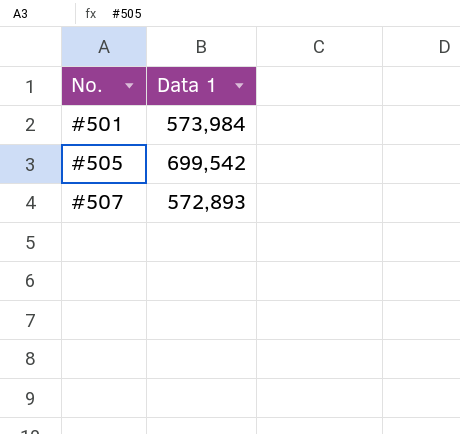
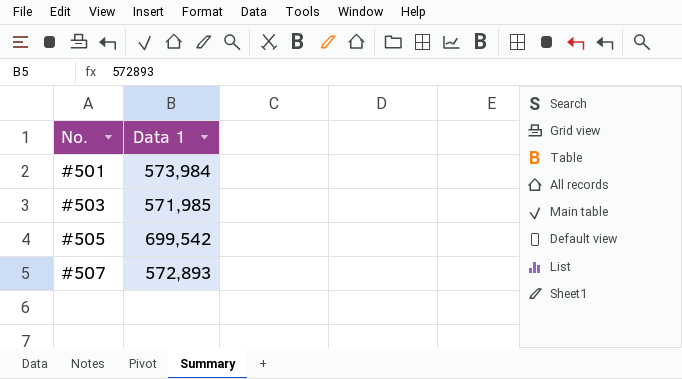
row #503: none -> 571,985

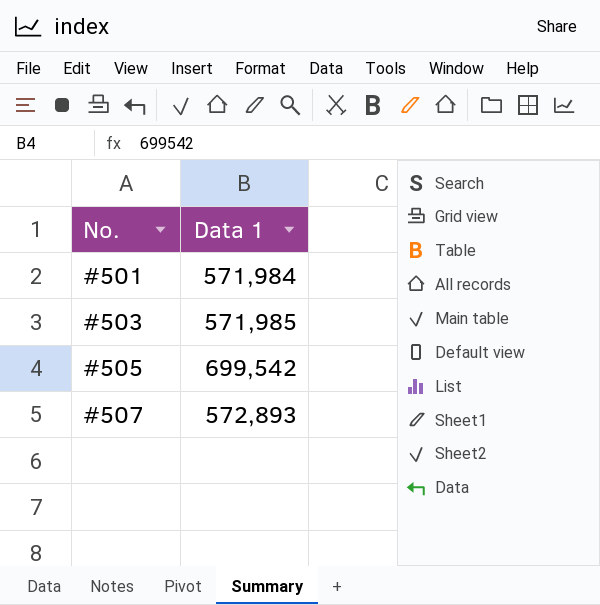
#501 | Data 1: 573,984 -> 571,984

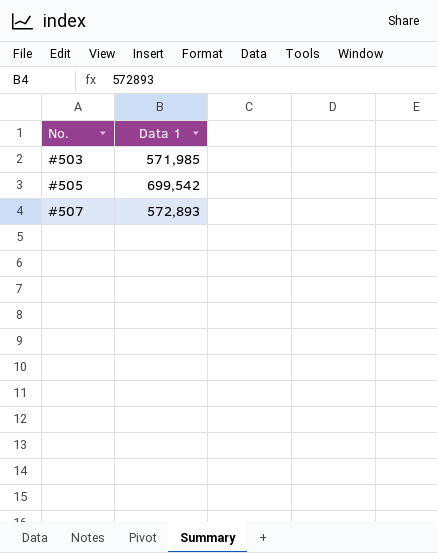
row #501: 571,984 -> none

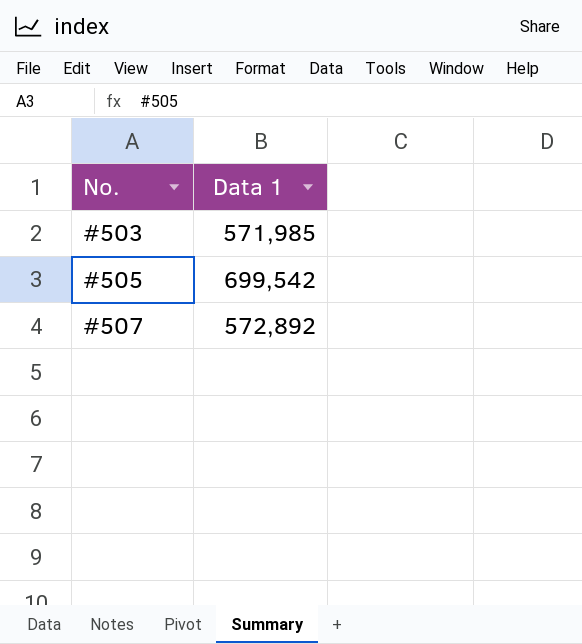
#507 | Data 1: 572,893 -> 572,892

